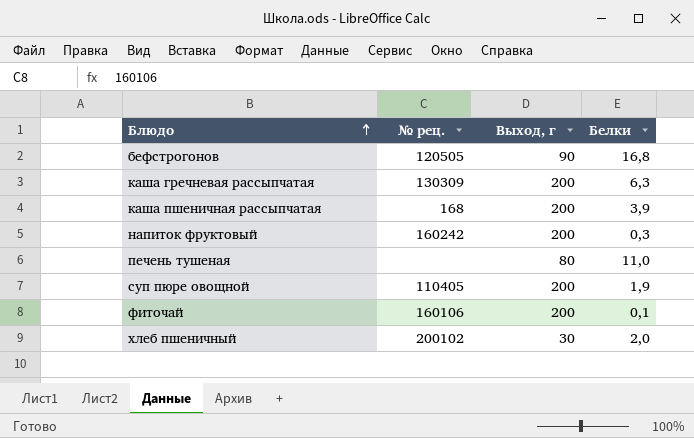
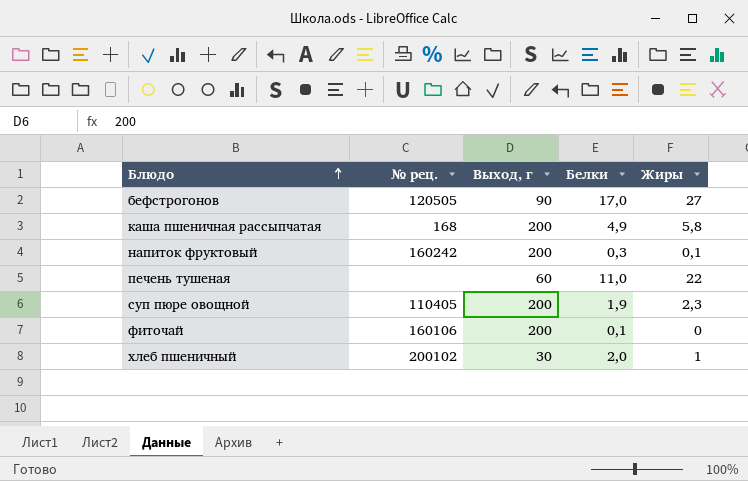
column Жиры | position: none -> 5
row каша гречневая рассыпчатая: 130309 | 200 | 6,3 -> none
бефстрогонов | Белки: 16,8 -> 17,0
каша пшеничная рассыпчатая | Белки: 3,9 -> 4,9
печень тушеная | Выход, г: 80 -> 60

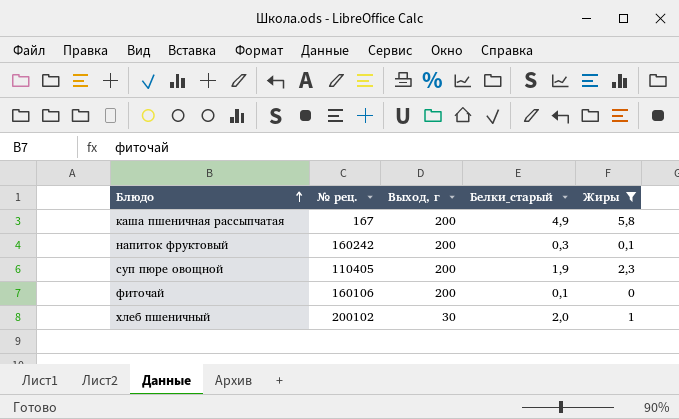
filter: none -> Жиры <= 5,8
column name: Белки -> Белки_старый
каша пшеничная рассыпчатая | № рец.: 168 -> 167

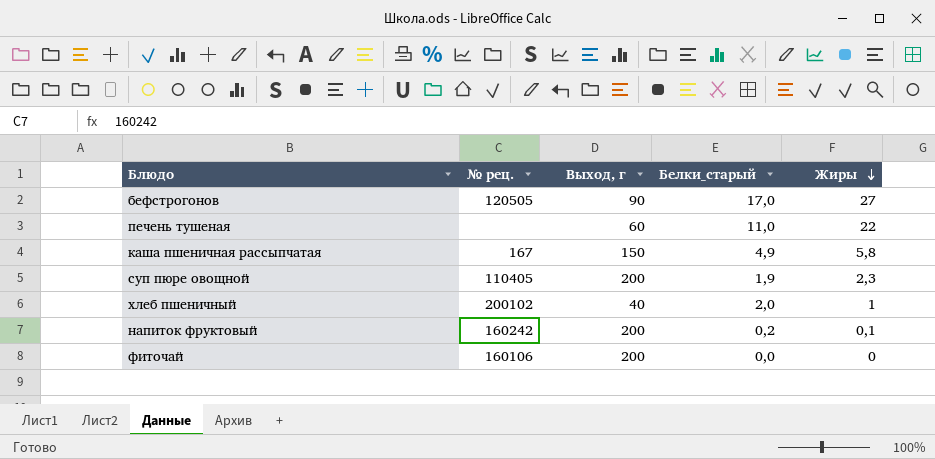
filter: Жиры <= 5,8 -> none
row order: Блюдо ascending -> Жиры descending
каша пшеничная рассыпчатая | Выход, г: 200 -> 150
хлеб пшеничный | Выход, г: 30 -> 40
напиток фруктовый | Белки_старый: 0,3 -> 0,2
фиточай | Белки_старый: 0,1 -> 0,0

